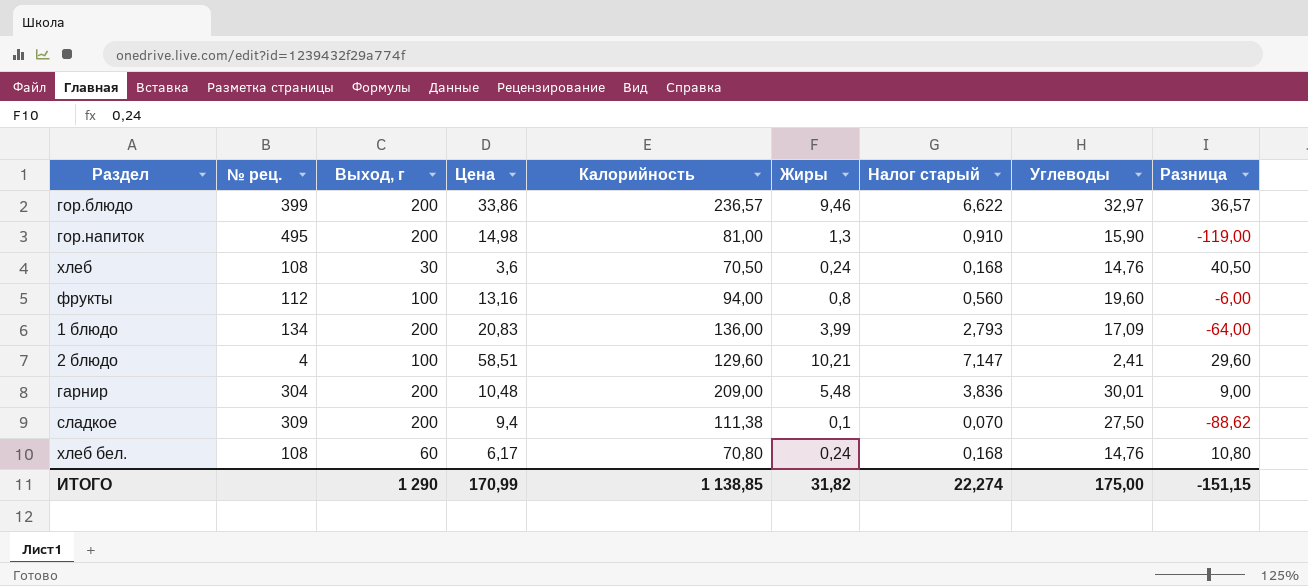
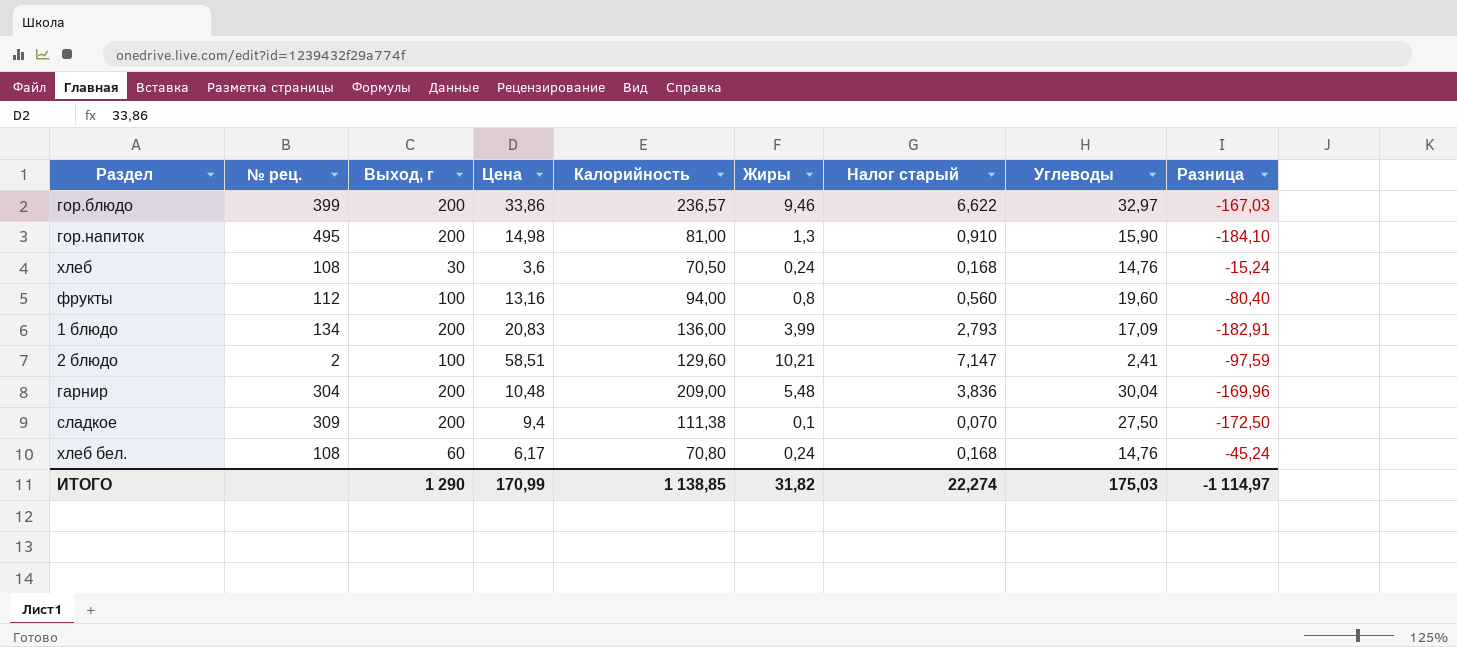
column Разница | formula: [Калорийность] - [Выход, г] -> [Углеводы] - [Выход, г]
2 блюдо | № рец.: 4 -> 2
гарнир | Углеводы: 30,01 -> 30,04
ИТОГО | Углеводы: 175,00 -> 175,03
ИТОГО | Разница: -151,15 -> -1 114,97

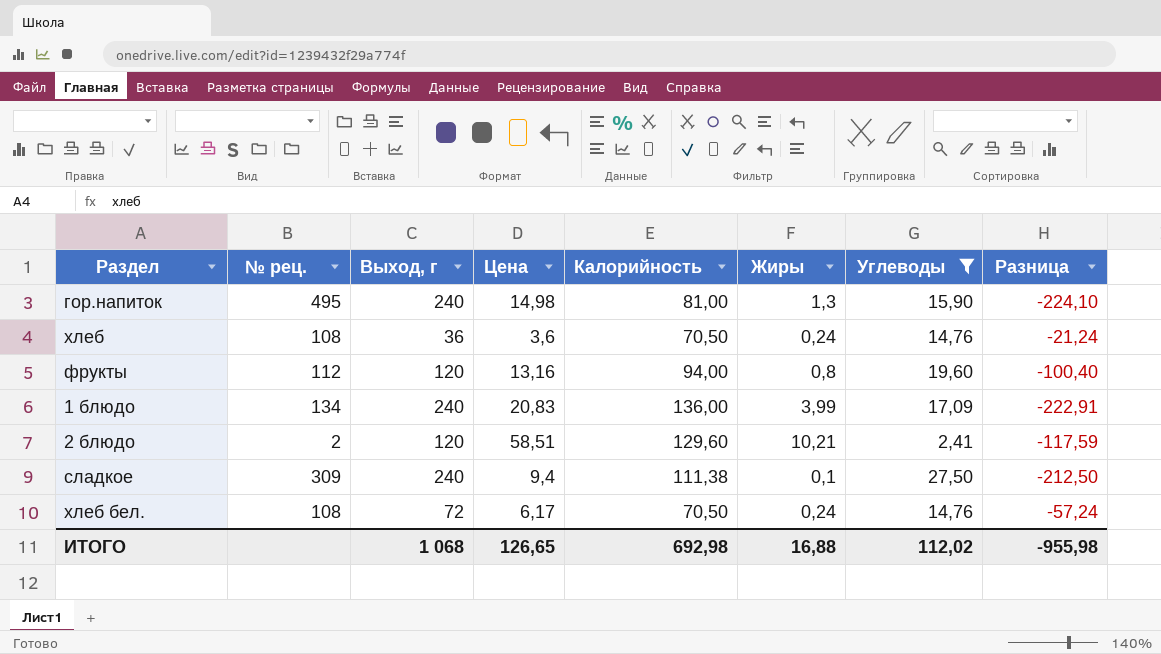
filter: none -> Углеводы <= 27,50
column Налог старый | formula: [Жиры] * 0,7 -> none
гор.напиток | Выход, г: 200 -> 240
гор.напиток | Разница: -184,10 -> -224,10
хлеб | Выход, г: 30 -> 36
хлеб | Разница: -15,24 -> -21,24
фрукты | Выход, г: 100 -> 120
фрукты | Разница: -80,40 -> -100,40
1 блюдо | Выход, г: 200 -> 240
1 блюдо | Разница: -182,91 -> -222,91
2 блюдо | Выход, г: 100 -> 120
2 блюдо | Разница: -97,59 -> -117,59
сладкое | Выход, г: 200 -> 240
сладкое | Разница: -172,50 -> -212,50
хлеб бел. | Выход, г: 60 -> 72
хлеб бел. | Калорийность: 70,80 -> 70,50
хлеб бел. | Разница: -45,24 -> -57,24
ИТОГО | Выход, г: 1 290 -> 1 068
ИТОГО | Цена: 170,99 -> 126,65
ИТОГО | Калорийность: 1 138,85 -> 692,98
ИТОГО | Жиры: 31,82 -> 16,88
ИТОГО | Углеводы: 175,03 -> 112,02
ИТОГО | Разница: -1 114,97 -> -955,98

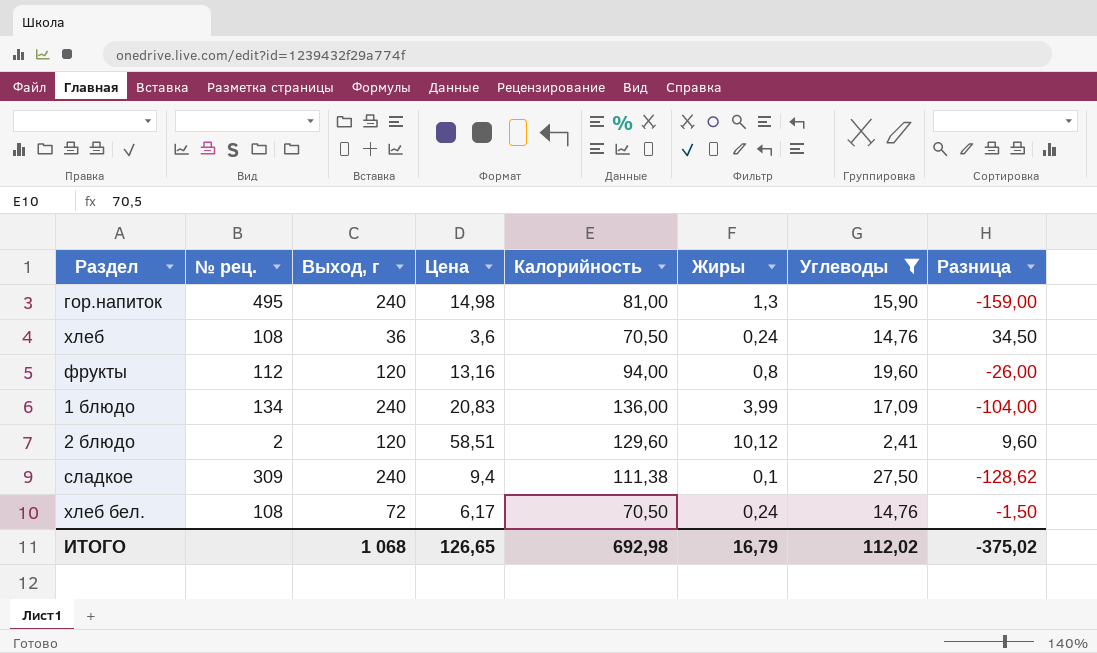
column Разница | formula: [Углеводы] - [Выход, г] -> [Калорийность] - [Выход, г]
2 блюдо | Жиры: 10,21 -> 10,12
ИТОГО | Жиры: 16,88 -> 16,79
ИТОГО | Разница: -955,98 -> -375,02

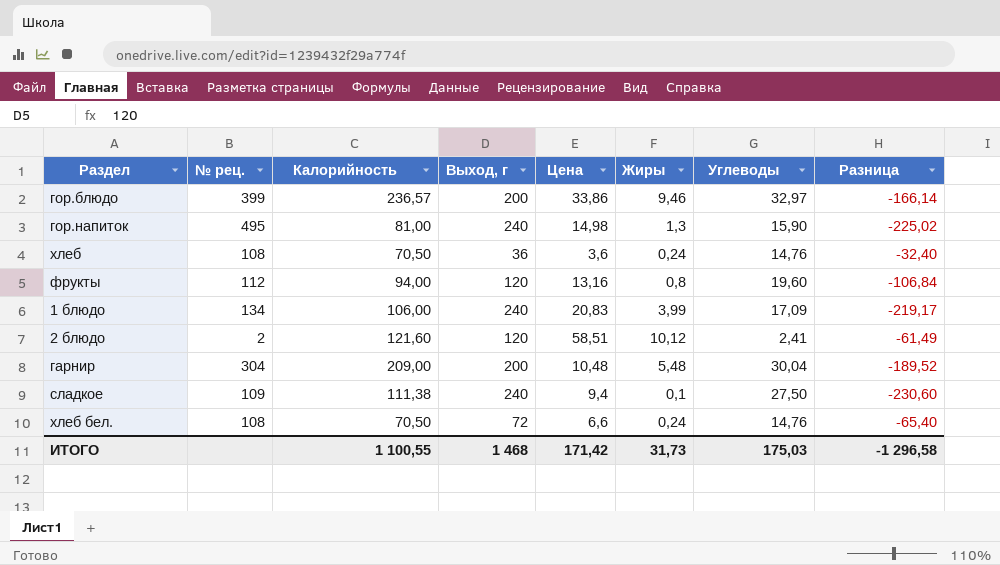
filter: Углеводы <= 27,50 -> none
column Калорийность | position: 5 -> 3
column Разница | formula: [Калорийность] - [Выход, г] -> [Цена] - [Выход, г]
1 блюдо | Калорийность: 136,00 -> 106,00
2 блюдо | Калорийность: 129,60 -> 121,60
сладкое | № рец.: 309 -> 109
хлеб бел. | Цена: 6,17 -> 6,6
ИТОГО | Калорийность: 692,98 -> 1 100,55
ИТОГО | Выход, г: 1 068 -> 1 468
ИТОГО | Цена: 126,65 -> 171,42
ИТОГО | Жиры: 16,79 -> 31,73
ИТОГО | Углеводы: 112,02 -> 175,03
ИТОГО | Разница: -375,02 -> -1 296,58

